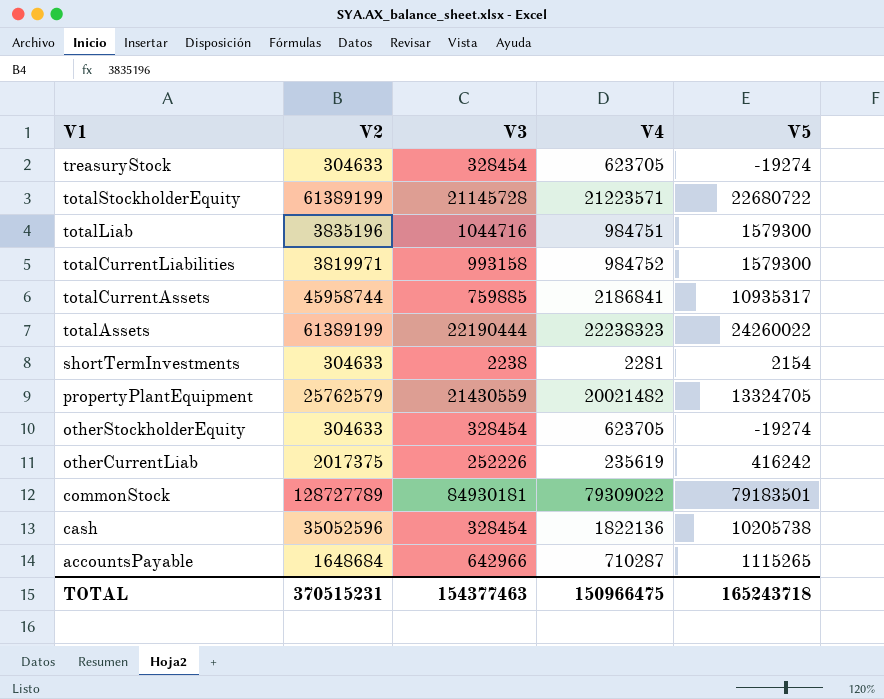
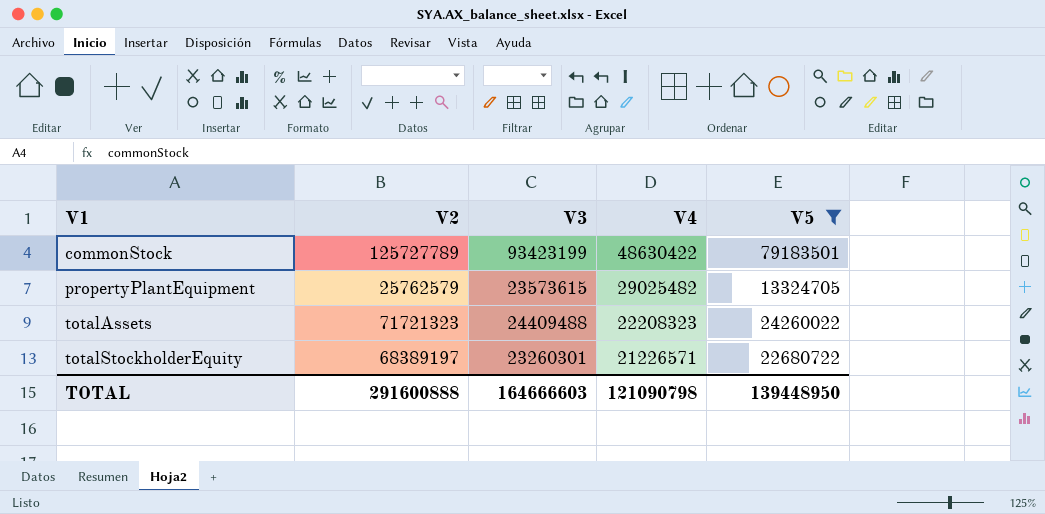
filter: none -> V5 >= 13324705
row order: V1 descending -> V1 ascending
commonStock | V2: 128727789 -> 125727789
commonStock | V3: 84930181 -> 93423199
commonStock | V4: 79309022 -> 48630422
propertyPlantEquipment | V3: 21430559 -> 23573615
propertyPlantEquipment | V4: 20021482 -> 29025482
totalAssets | V2: 61389199 -> 71721323
totalAssets | V3: 22190444 -> 24409488
totalAssets | V4: 22238323 -> 22208323
totalStockholderEquity | V2: 61389199 -> 68389197
totalStockholderEquity | V3: 21145728 -> 23260301
totalStockholderEquity | V4: 21223571 -> 21226571
TOTAL | V2: 370515231 -> 291600888
TOTAL | V3: 154377463 -> 164666603
TOTAL | V4: 150966475 -> 121090798
TOTAL | V5: 165243718 -> 139448950

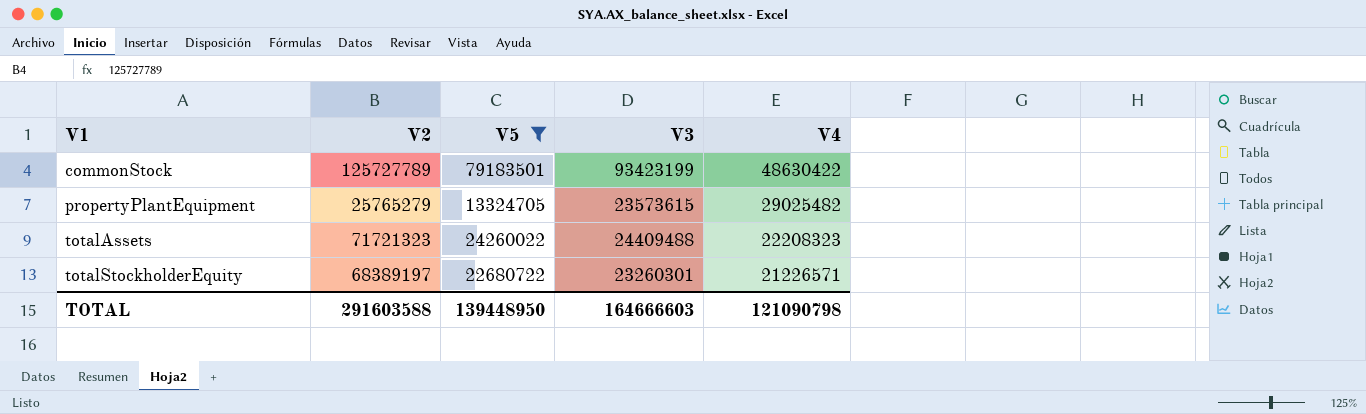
column V5 | position: 5 -> 3
propertyPlantEquipment | V2: 25762579 -> 25765279
TOTAL | V2: 291600888 -> 291603588

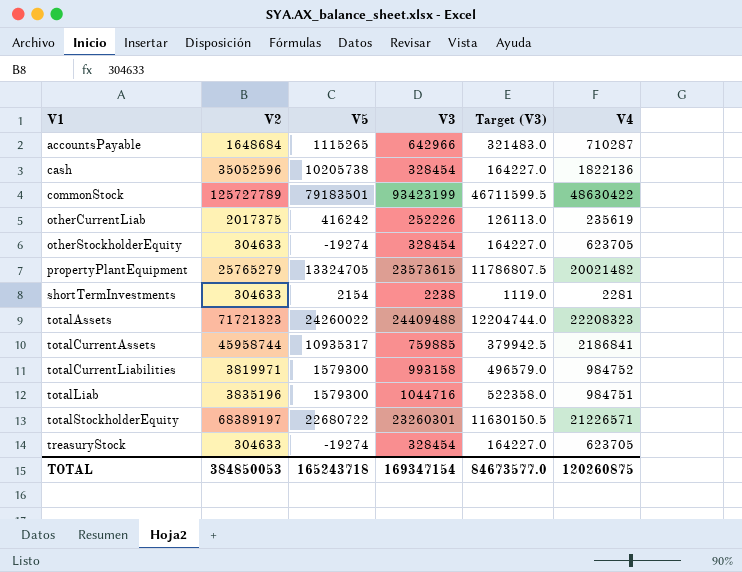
filter: V5 >= 13324705 -> none
column Target (V3) | formula: none -> [V3] * 0.5
propertyPlantEquipment | V4: 29025482 -> 20021482
TOTAL | V2: 291603588 -> 384850053
TOTAL | V5: 139448950 -> 165243718
TOTAL | V3: 164666603 -> 169347154
TOTAL | V4: 121090798 -> 120260875

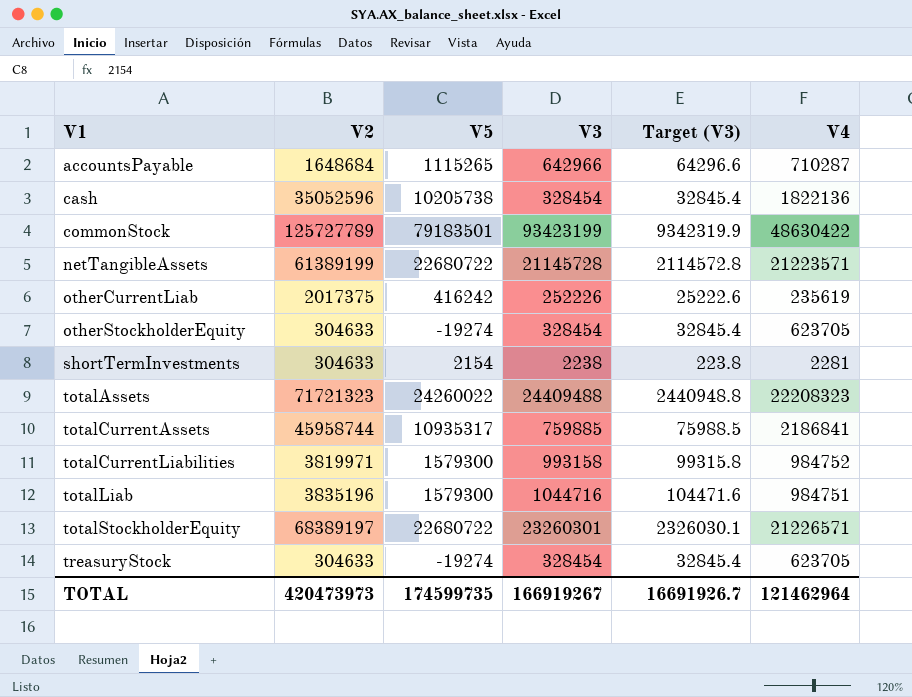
column Target (V3) | formula: [V3] * 0.5 -> [V3] * 0.1
row propertyPlantEquipment: 25765279 | 13324705 | 23573615 | 11786807.5 | 20021482 -> none
row netTangibleAssets: none -> 61389199 | 22680722 | 21145728 | 2114572.8 | 21223571
TOTAL | V2: 384850053 -> 420473973
TOTAL | V5: 165243718 -> 174599735
TOTAL | V3: 169347154 -> 166919267
TOTAL | Target (V3): 84673577.0 -> 16691926.7
TOTAL | V4: 120260875 -> 121462964

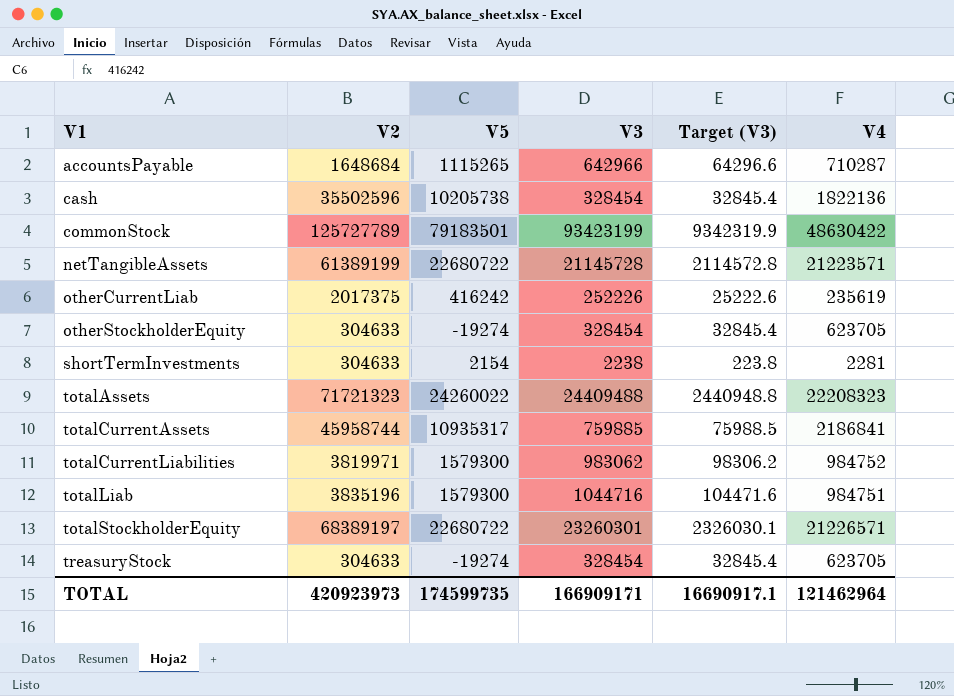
cash | V2: 35052596 -> 35502596
totalCurrentLiabilities | V3: 993158 -> 983062
totalCurrentLiabilities | Target (V3): 99315.8 -> 98306.2
TOTAL | V2: 420473973 -> 420923973
TOTAL | V3: 166919267 -> 166909171
TOTAL | Target (V3): 16691926.7 -> 16690917.1

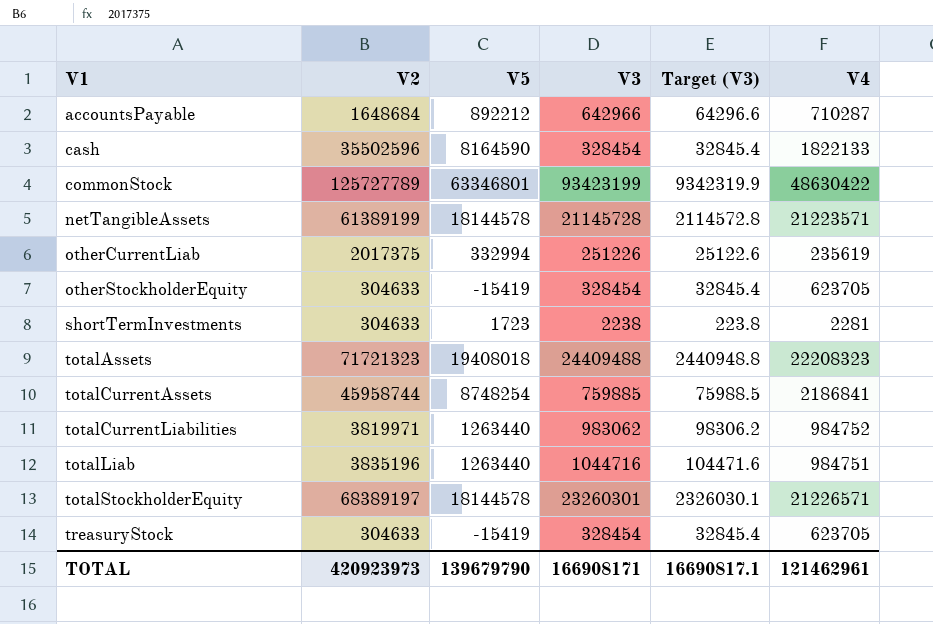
accountsPayable | V5: 1115265 -> 892212
cash | V5: 10205738 -> 8164590
cash | V4: 1822136 -> 1822133
commonStock | V5: 79183501 -> 63346801
netTangibleAssets | V5: 22680722 -> 18144578
otherCurrentLiab | V5: 416242 -> 332994
otherCurrentLiab | V3: 252226 -> 251226
otherCurrentLiab | Target (V3): 25222.6 -> 25122.6
otherStockholderEquity | V5: -19274 -> -15419
shortTermInvestments | V5: 2154 -> 1723
totalAssets | V5: 24260022 -> 19408018
totalCurrentAssets | V5: 10935317 -> 8748254
totalCurrentLiabilities | V5: 1579300 -> 1263440
totalLiab | V5: 1579300 -> 1263440
totalStockholderEquity | V5: 22680722 -> 18144578
treasuryStock | V5: -19274 -> -15419
TOTAL | V5: 174599735 -> 139679790
TOTAL | V3: 166909171 -> 166908171
TOTAL | Target (V3): 16690917.1 -> 16690817.1
TOTAL | V4: 121462964 -> 121462961

